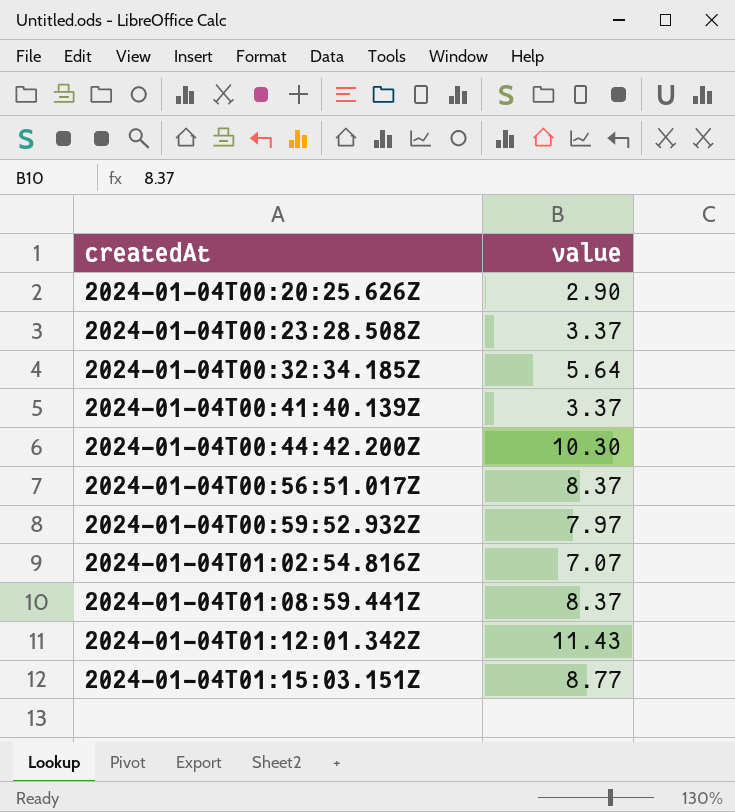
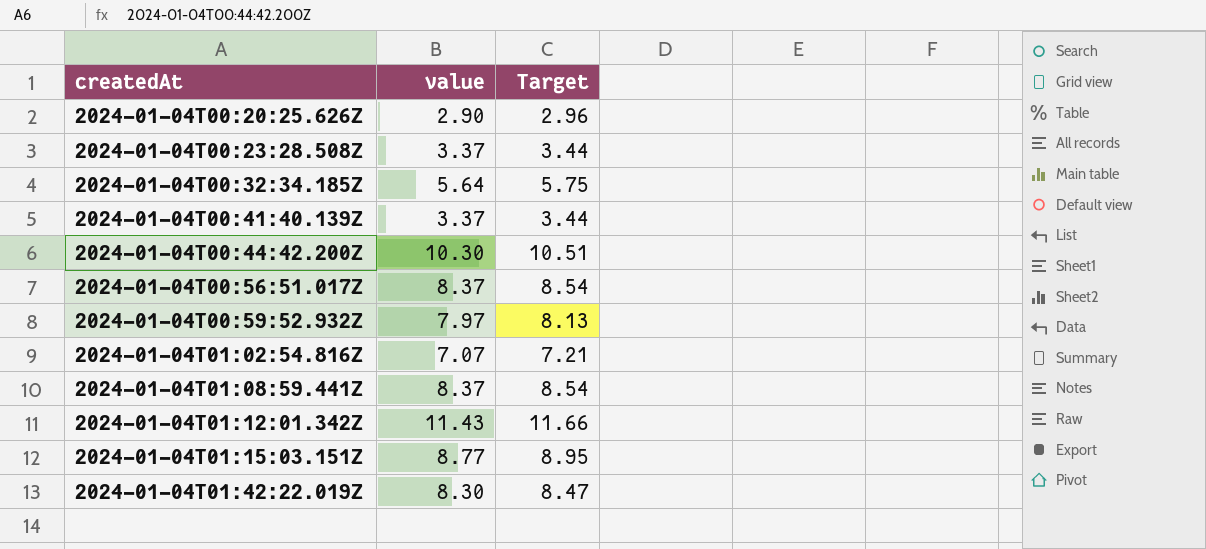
column Target | formula: none -> [value] * 1.02
row 2024-01-04T01:42:22.019Z: none -> 8.30 | 8.47

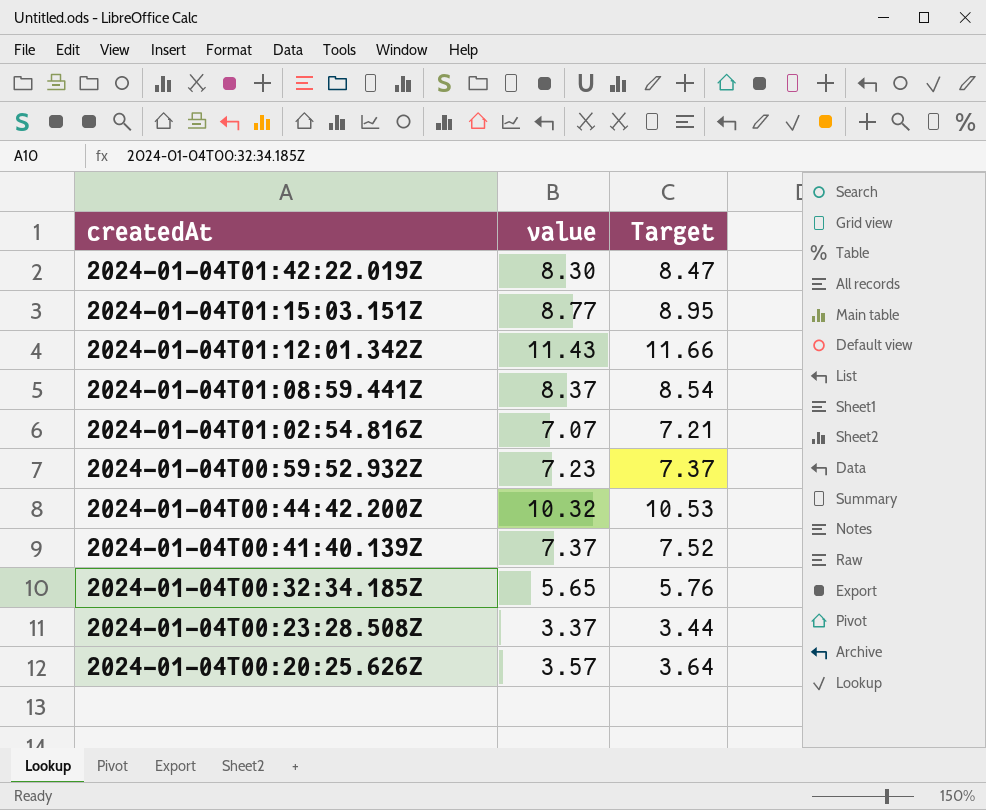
row order: createdAt ascending -> createdAt descending
row 2024-01-04T00:56:51.017Z: 8.37 | 8.54 -> none
2024-01-04T00:59:52.932Z | value: 7.97 -> 7.23
2024-01-04T00:59:52.932Z | Target: 8.13 -> 7.37
2024-01-04T00:44:42.200Z | value: 10.30 -> 10.32
2024-01-04T00:44:42.200Z | Target: 10.51 -> 10.53
2024-01-04T00:41:40.139Z | value: 3.37 -> 7.37
2024-01-04T00:41:40.139Z | Target: 3.44 -> 7.52
2024-01-04T00:32:34.185Z | value: 5.64 -> 5.65
2024-01-04T00:32:34.185Z | Target: 5.75 -> 5.76
2024-01-04T00:20:25.626Z | value: 2.90 -> 3.57
2024-01-04T00:20:25.626Z | Target: 2.96 -> 3.64

